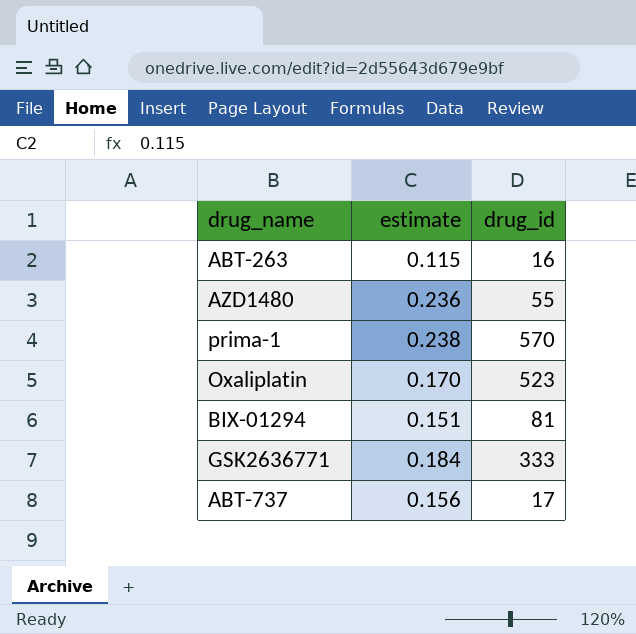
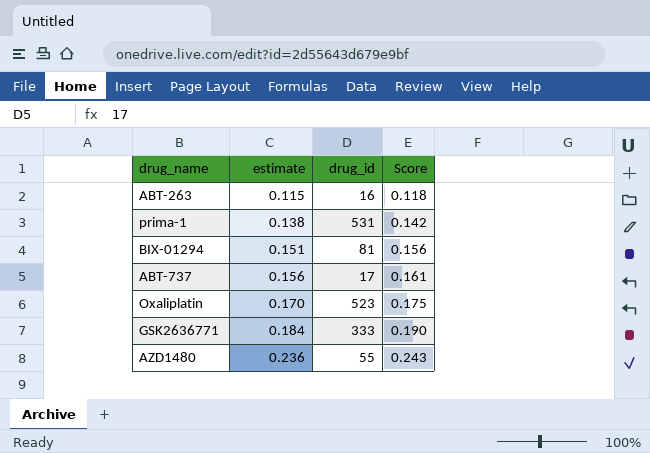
row order: none -> estimate ascending
column Score | formula: none -> [estimate] * 1.03
prima-1 | estimate: 0.238 -> 0.138
prima-1 | drug_id: 570 -> 531

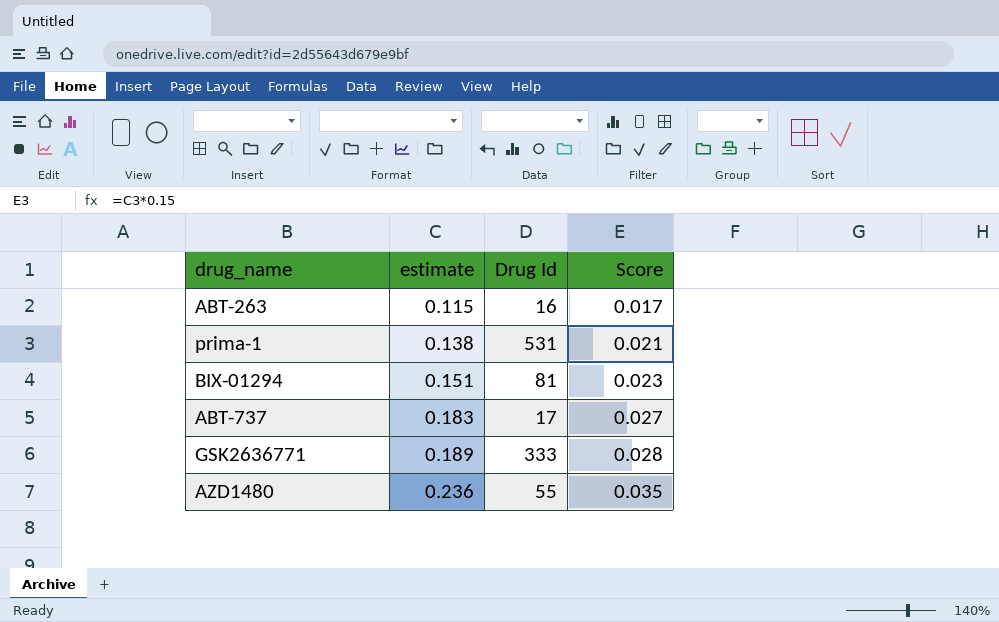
column name: drug_id -> Drug Id
column Score | formula: [estimate] * 1.03 -> [estimate] * 0.15
row Oxaliplatin: 0.170 | 523 | 0.175 -> none
ABT-737 | estimate: 0.156 -> 0.183
GSK2636771 | estimate: 0.184 -> 0.189

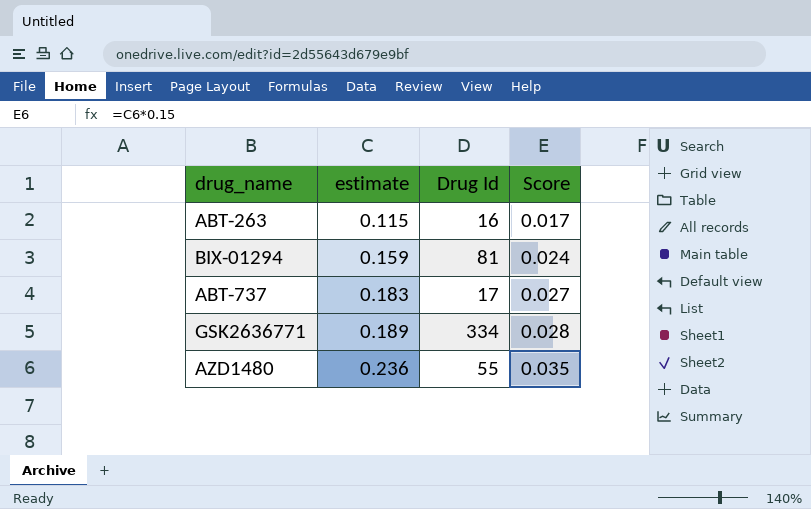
row prima-1: 0.138 | 531 | 0.021 -> none
BIX-01294 | estimate: 0.151 -> 0.159
BIX-01294 | Score: 0.023 -> 0.024
GSK2636771 | Drug Id: 333 -> 334

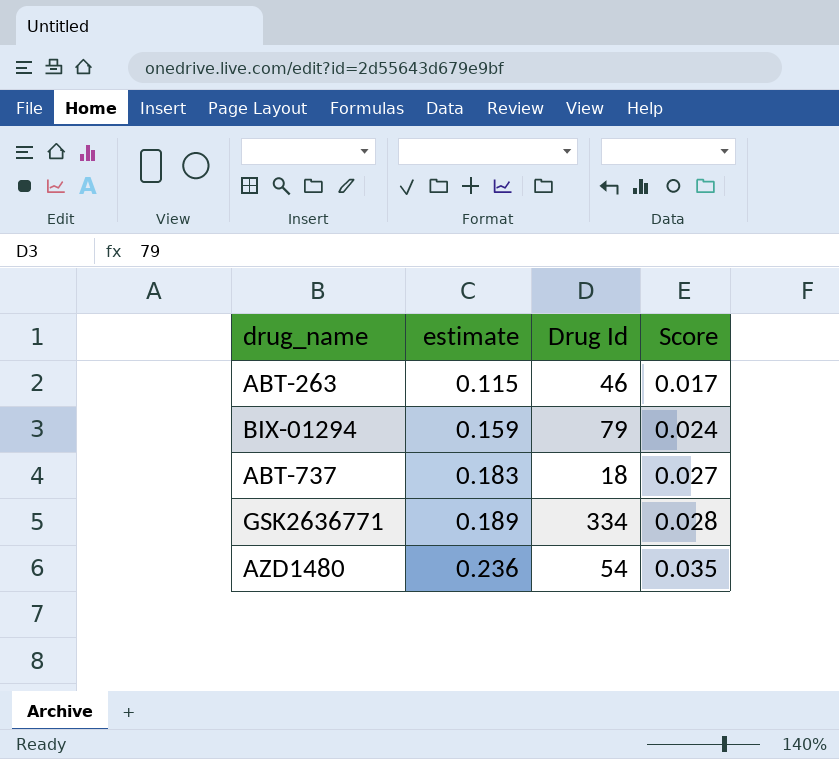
ABT-263 | Drug Id: 16 -> 46
BIX-01294 | Drug Id: 81 -> 79
ABT-737 | Drug Id: 17 -> 18
AZD1480 | Drug Id: 55 -> 54

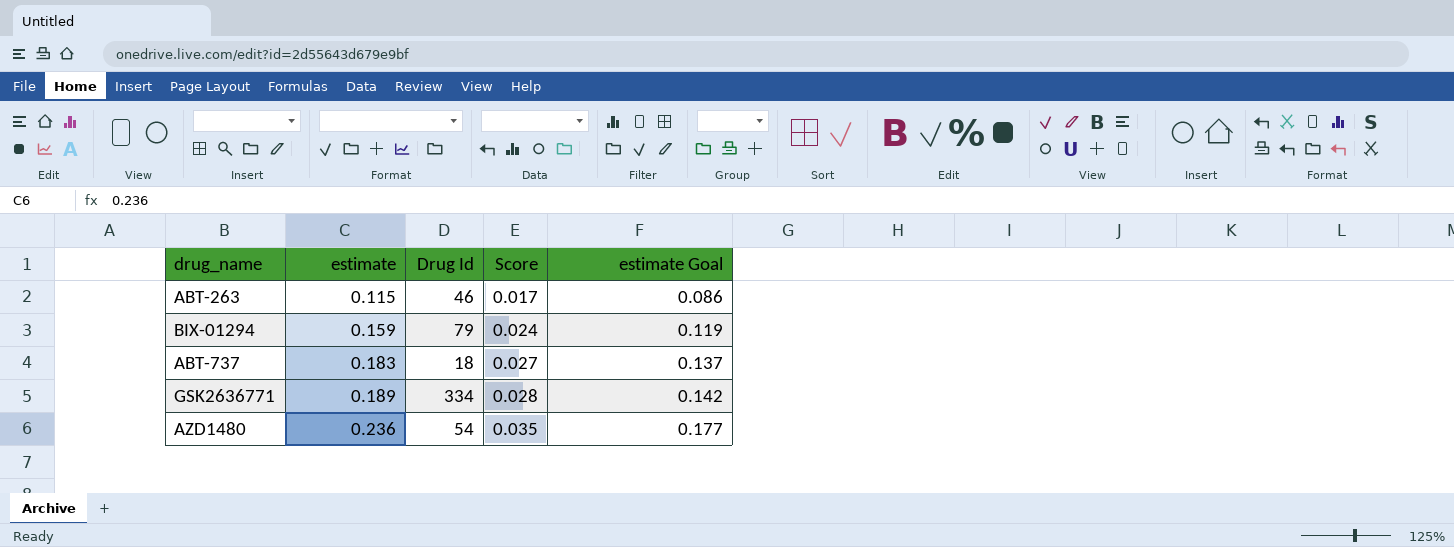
column estimate Goal | formula: none -> [estimate] * 0.75

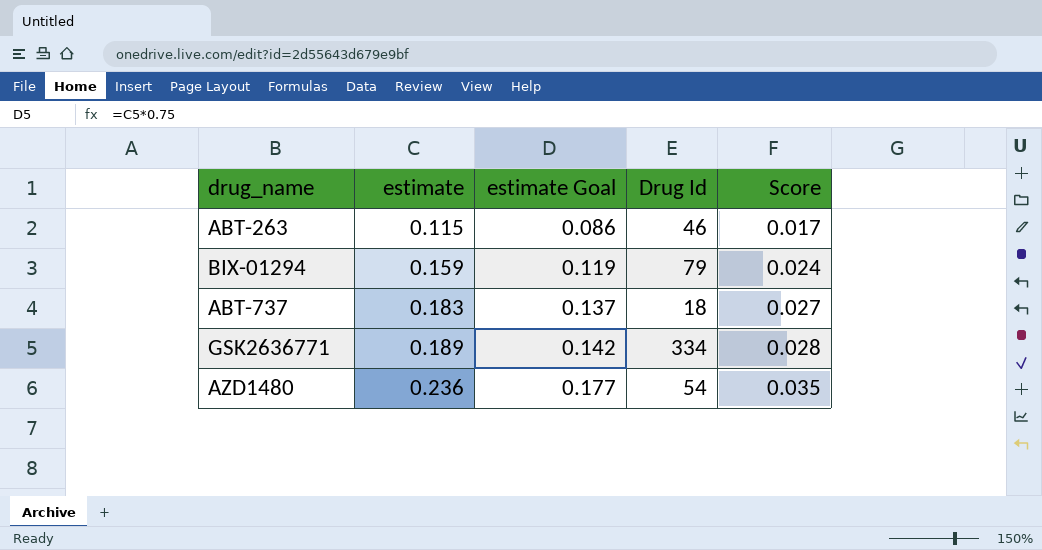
column estimate Goal | position: 5 -> 3

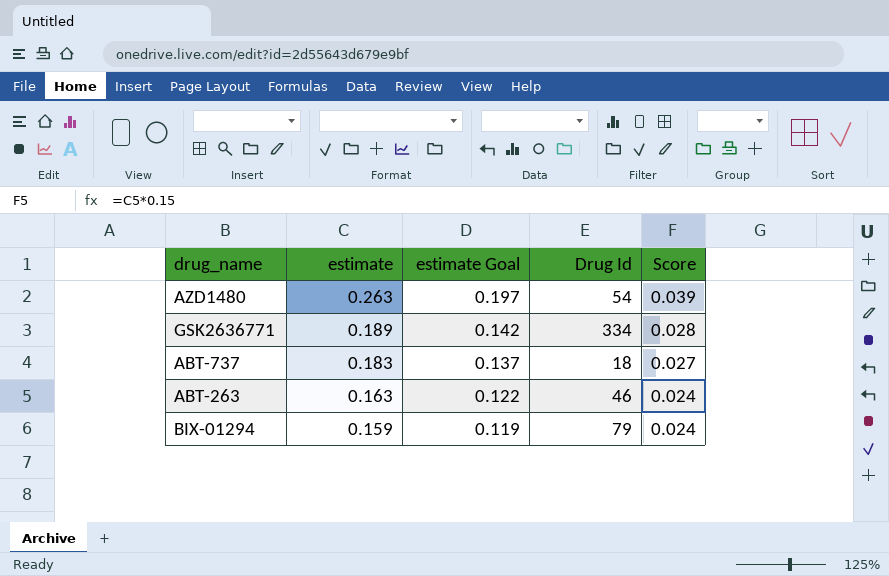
row order: estimate ascending -> estimate descending
AZD1480 | estimate: 0.236 -> 0.263
AZD1480 | estimate Goal: 0.177 -> 0.197
AZD1480 | Score: 0.035 -> 0.039
ABT-263 | estimate: 0.115 -> 0.163
ABT-263 | estimate Goal: 0.086 -> 0.122
ABT-263 | Score: 0.017 -> 0.024

